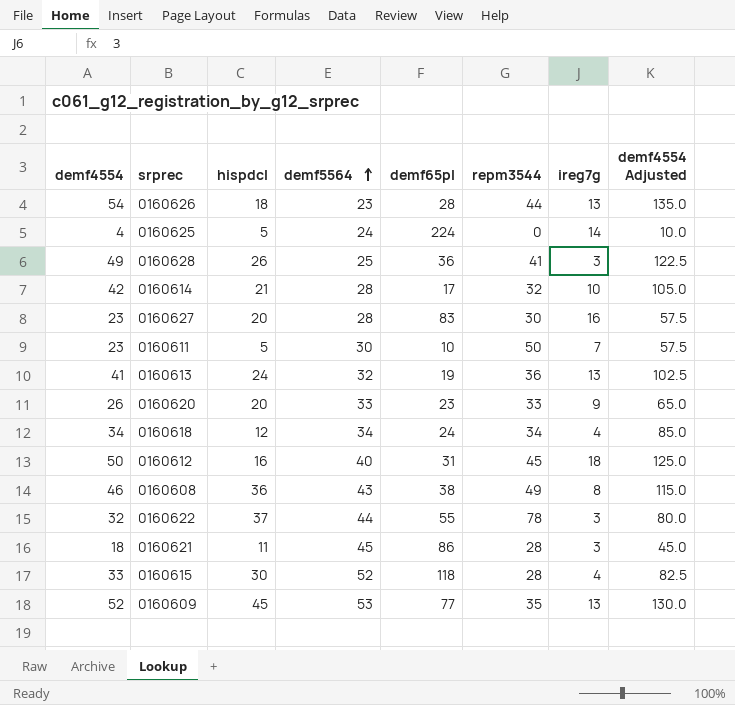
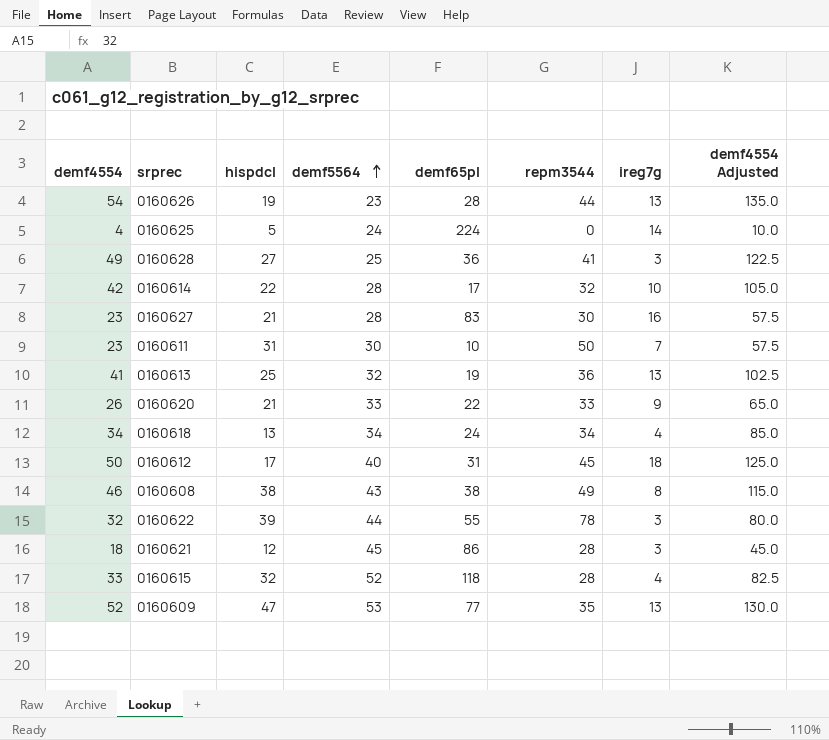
0160626 | hispdcl: 18 -> 19
0160628 | hispdcl: 26 -> 27
0160614 | hispdcl: 21 -> 22
0160627 | hispdcl: 20 -> 21
0160611 | hispdcl: 5 -> 31
0160613 | hispdcl: 24 -> 25
0160620 | hispdcl: 20 -> 21
0160620 | demf65pl: 23 -> 22
0160618 | hispdcl: 12 -> 13
0160612 | hispdcl: 16 -> 17
0160608 | hispdcl: 36 -> 38
0160622 | hispdcl: 37 -> 39
0160621 | hispdcl: 11 -> 12
0160615 | hispdcl: 30 -> 32
0160609 | hispdcl: 45 -> 47

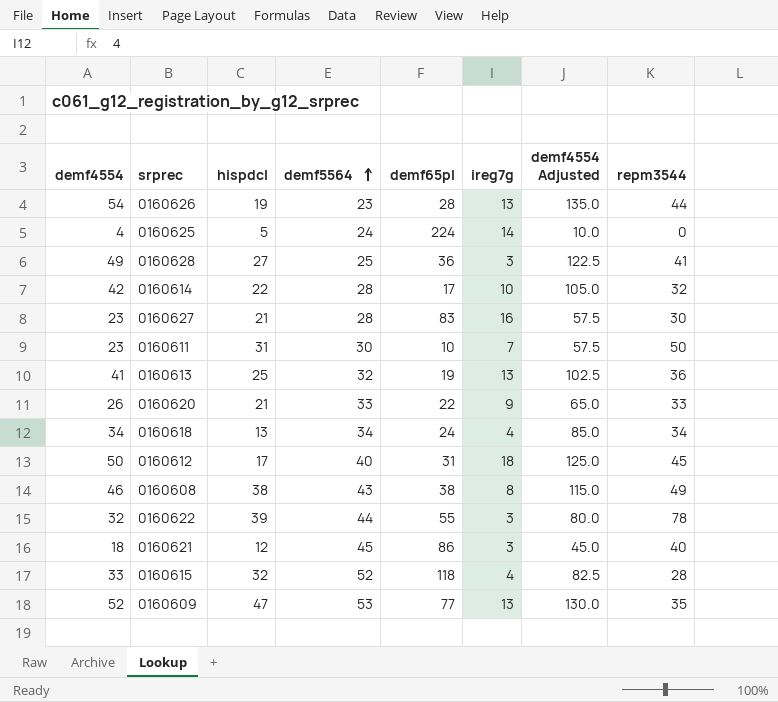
column repm3544 | position: 6 -> 8
0160621 | repm3544: 28 -> 40

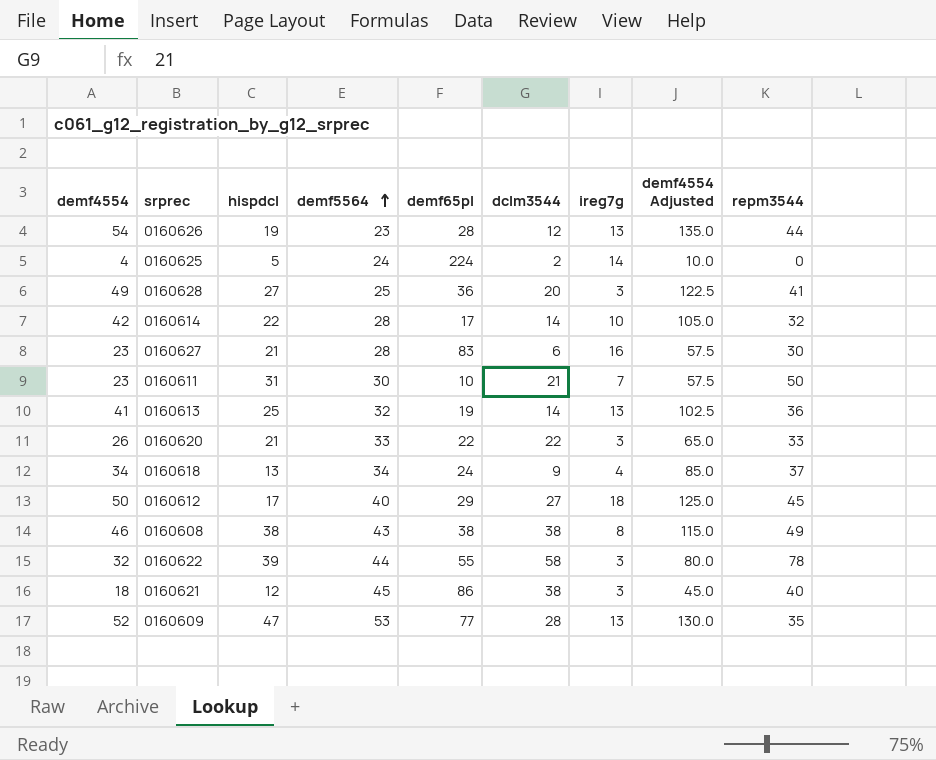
column dclm3544 | position: none -> 6
row 0160615: 33 | 32 | 52 | 118 | 4 | 82.5 | 28 -> none
0160620 | ireg7g: 9 -> 3
0160618 | repm3544: 34 -> 37
0160612 | demf65pl: 31 -> 29

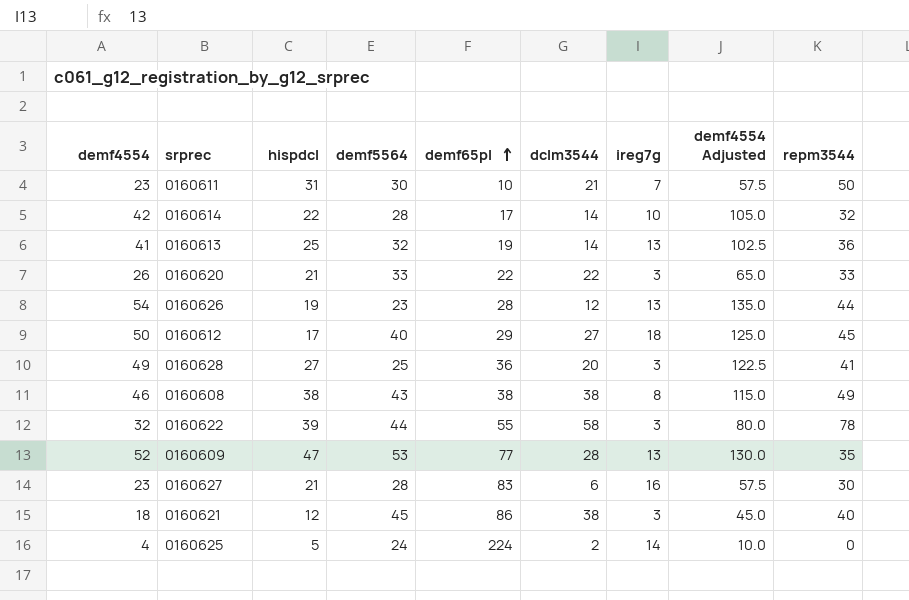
row order: demf5564 ascending -> demf65pl ascending
row 0160618: 34 | 13 | 34 | 24 | 9 | 4 | 85.0 | 37 -> none

